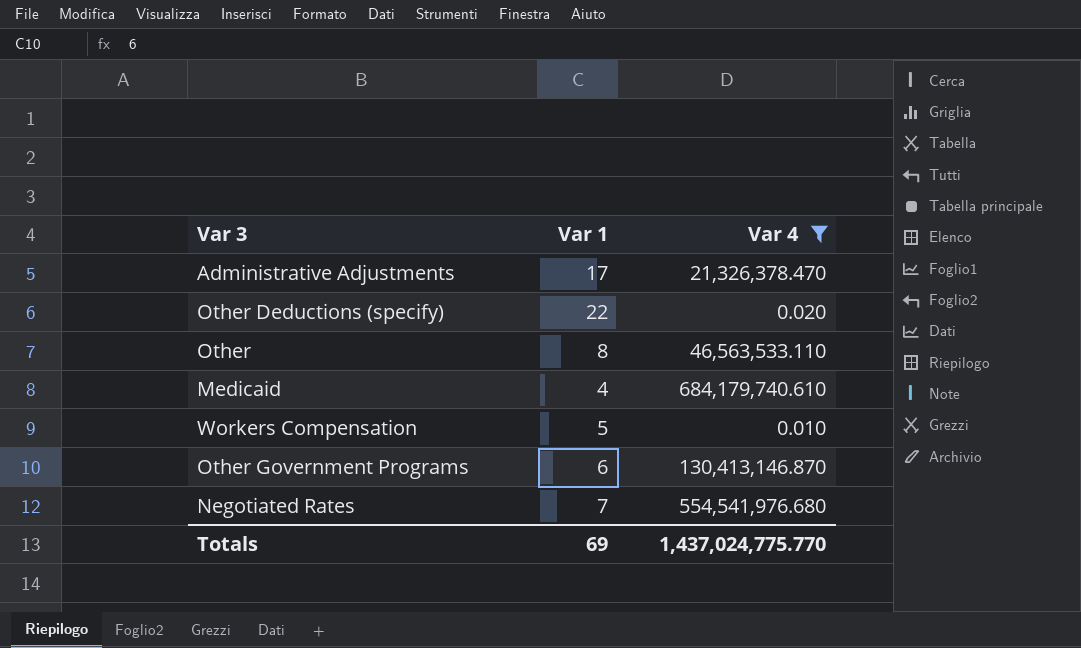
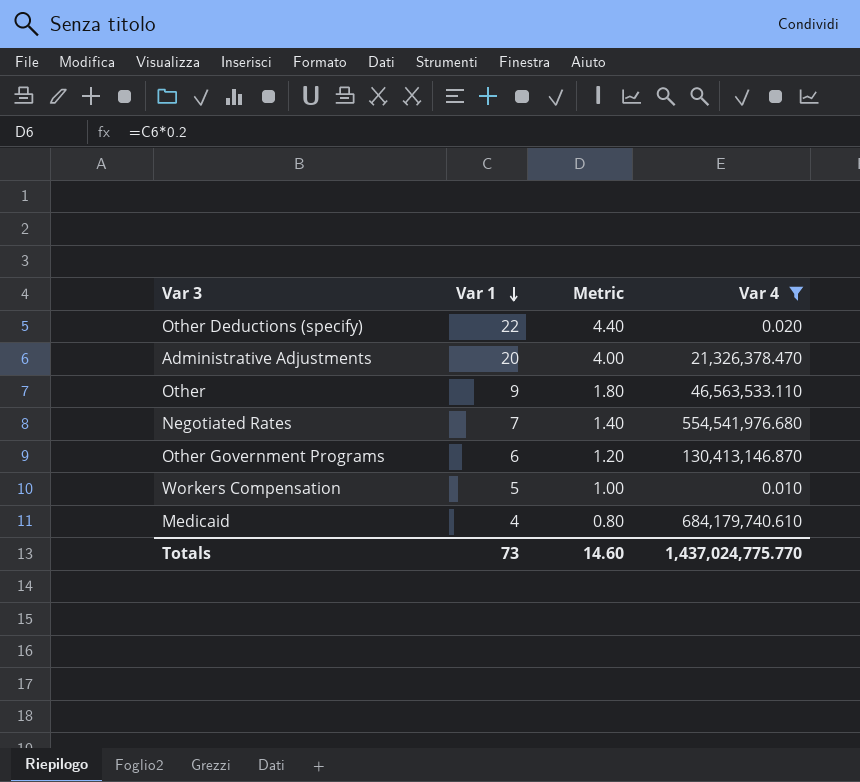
row order: none -> Var 1 descending
column Metric | formula: none -> [Var 1] * 0.2
Administrative Adjustments | Var 1: 17 -> 20
Other | Var 1: 8 -> 9
Totals | Var 1: 69 -> 73

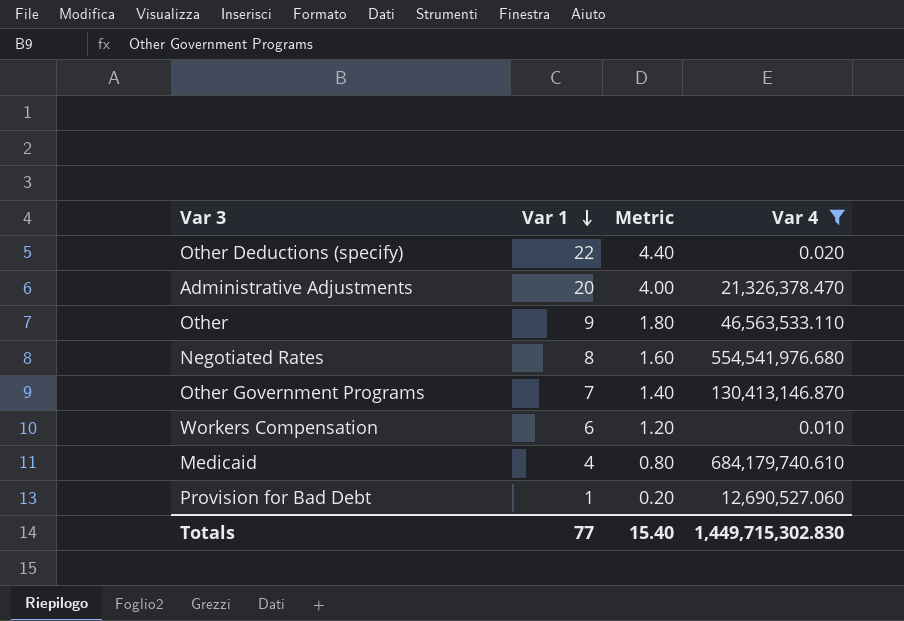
Negotiated Rates | Var 1: 7 -> 8
Negotiated Rates | Metric: 1.40 -> 1.60
Other Government Programs | Var 1: 6 -> 7
Other Government Programs | Metric: 1.20 -> 1.40
Workers Compensation | Var 1: 5 -> 6
Workers Compensation | Metric: 1.00 -> 1.20
row Provision for Bad Debt: none -> 1 | 0.20 | 12,690,527.060
Totals | Var 1: 73 -> 77
Totals | Metric: 14.60 -> 15.40
Totals | Var 4: 1,437,024,775.770 -> 1,449,715,302.830

